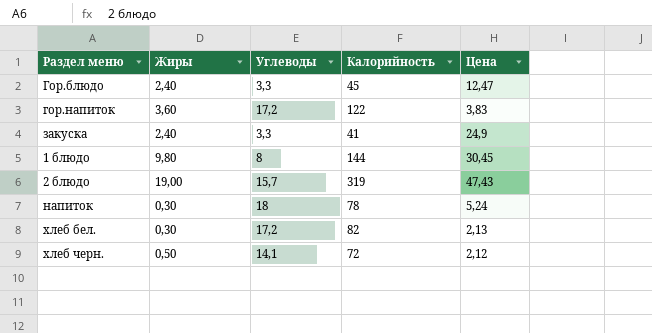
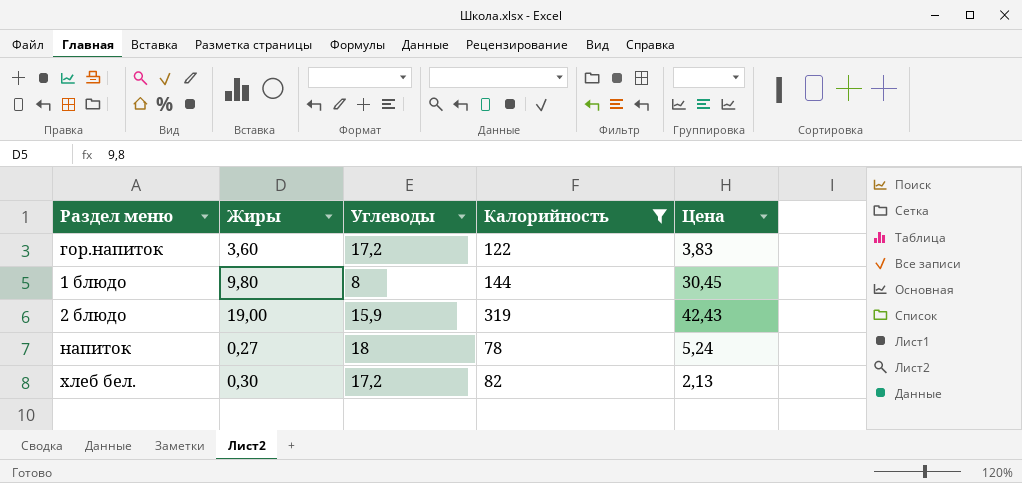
filter: none -> Калорийность >= 78
2 блюдо | Углеводы: 15,7 -> 15,9
2 блюдо | Цена: 47,43 -> 42,43
напиток | Жиры: 0,30 -> 0,27

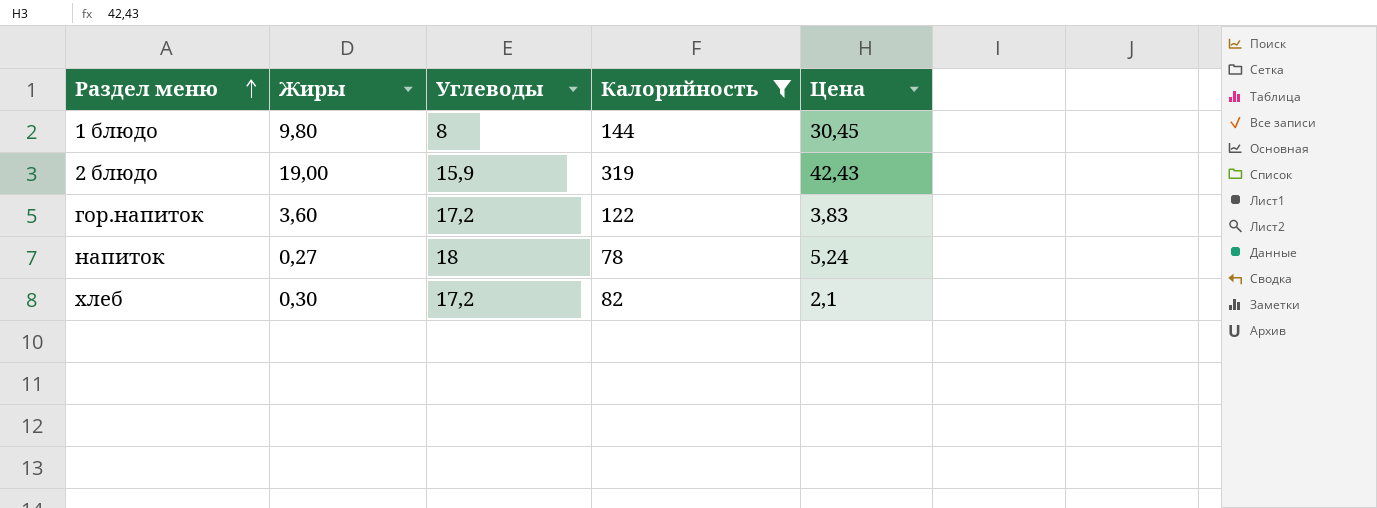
row order: none -> Раздел меню ascending
row хлеб бел.: 0,30 | 17,2 | 82 | 2,13 -> none
row хлеб: none -> 0,30 | 17,2 | 82 | 2,1

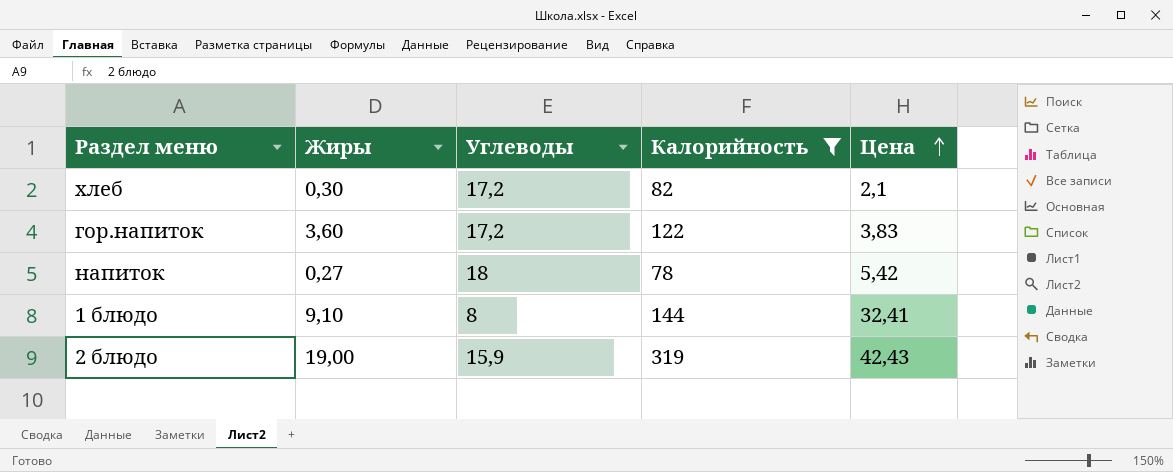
row order: Раздел меню ascending -> Цена ascending
напиток | Цена: 5,24 -> 5,42
1 блюдо | Жиры: 9,80 -> 9,10
1 блюдо | Цена: 30,45 -> 32,41

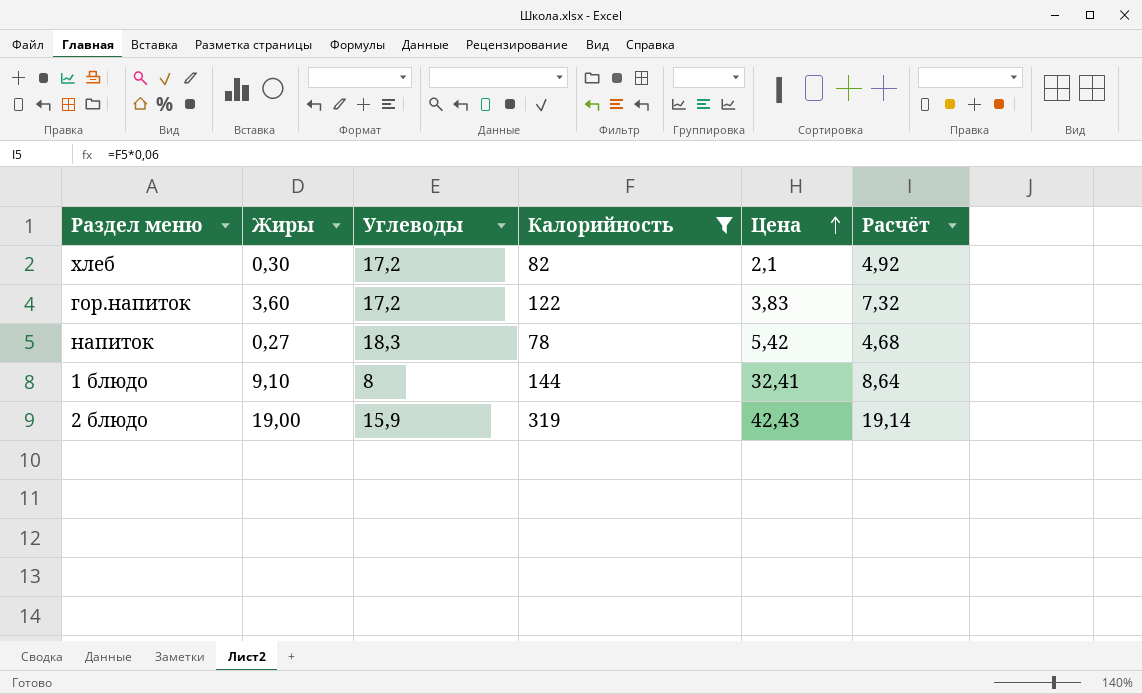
column Расчёт | formula: none -> [Калорийность] * 0,06
напиток | Углеводы: 18 -> 18,3

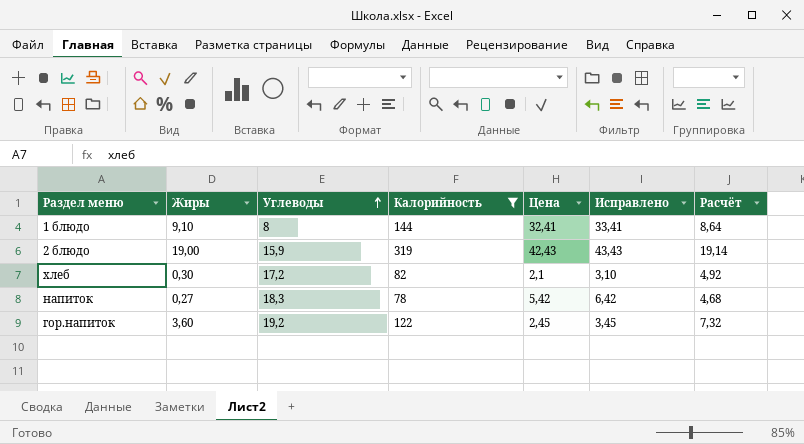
row order: Цена ascending -> Углеводы ascending
column Исправлено | formula: none -> [Цена] + 1
гор.напиток | Углеводы: 17,2 -> 19,2
гор.напиток | Цена: 3,83 -> 2,45

